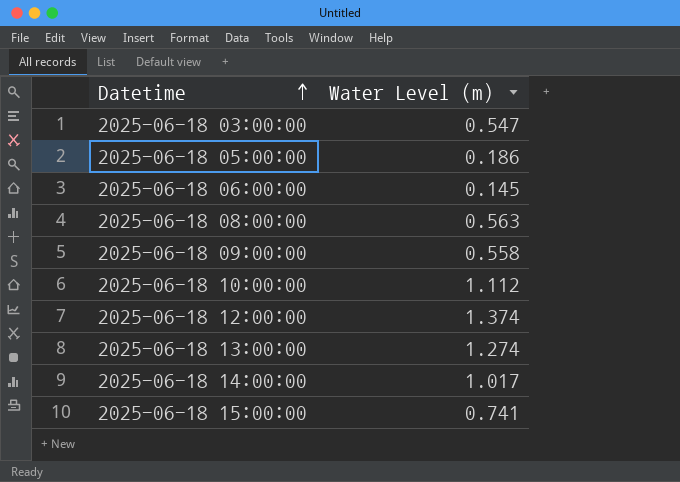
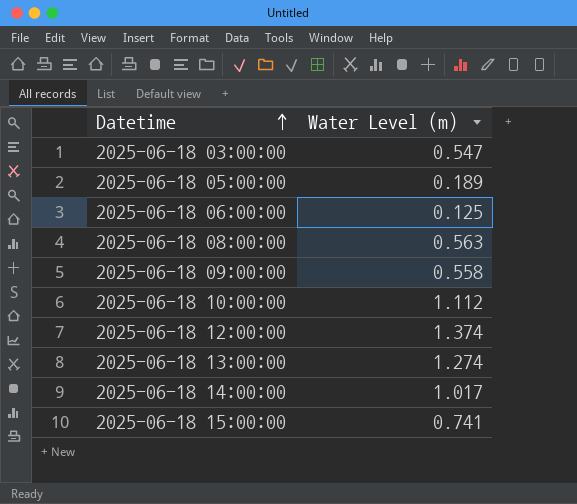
2025-06-18 05:00:00 | Water Level (m): 0.186 -> 0.189
2025-06-18 06:00:00 | Water Level (m): 0.145 -> 0.125

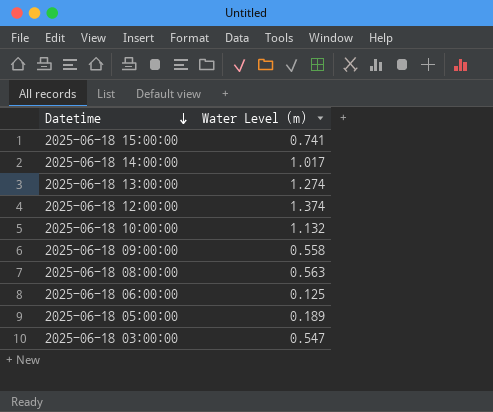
row order: Datetime ascending -> Datetime descending
2025-06-18 10:00:00 | Water Level (m): 1.112 -> 1.132

